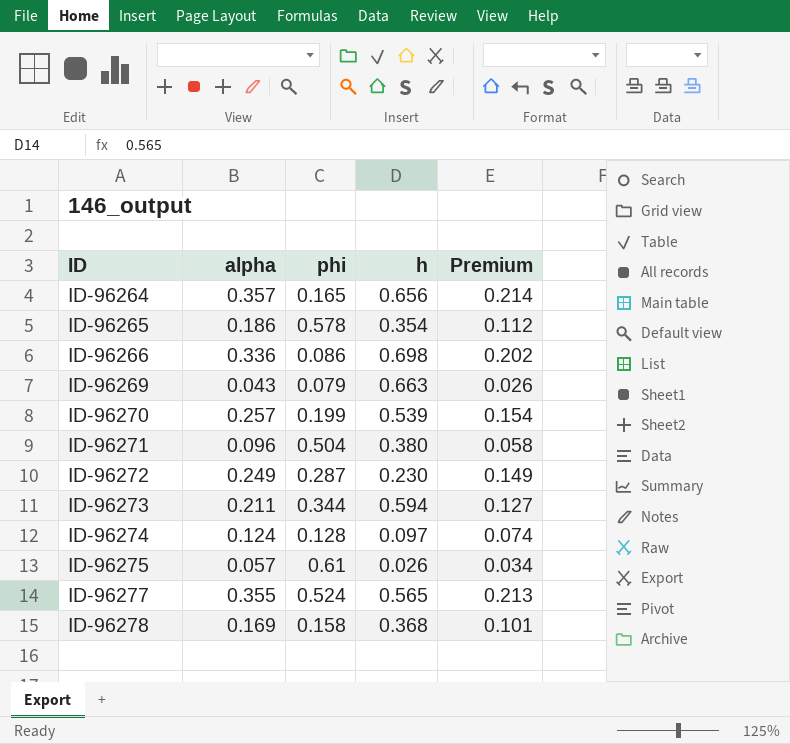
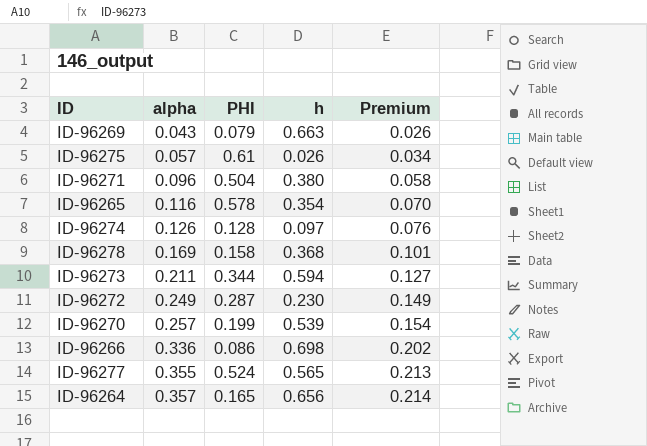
row order: ID ascending -> alpha ascending
column name: phi -> PHI
ID-96265 | alpha: 0.186 -> 0.116
ID-96265 | Premium: 0.112 -> 0.070
ID-96274 | alpha: 0.124 -> 0.126
ID-96274 | Premium: 0.074 -> 0.076

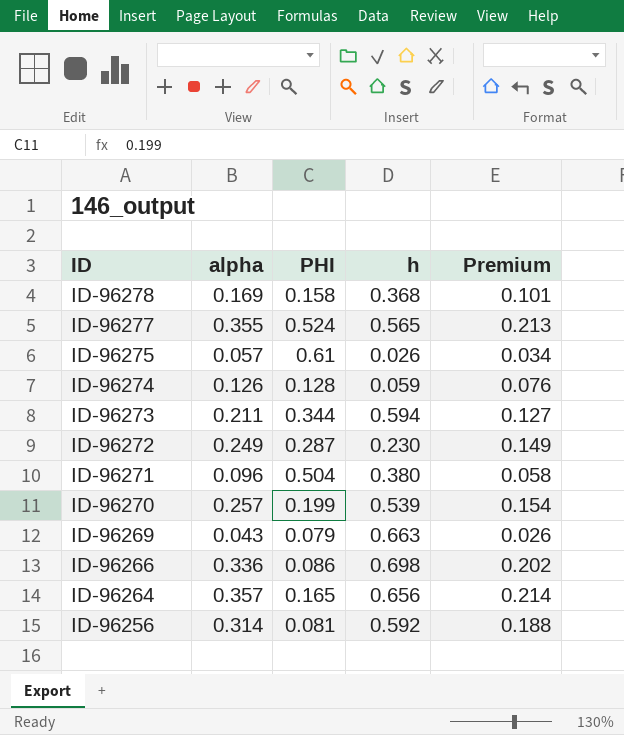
row order: alpha ascending -> ID descending
row ID-96265: 0.116 | 0.578 | 0.354 | 0.070 -> none
ID-96274 | h: 0.097 -> 0.059
row ID-96256: none -> 0.314 | 0.081 | 0.592 | 0.188

